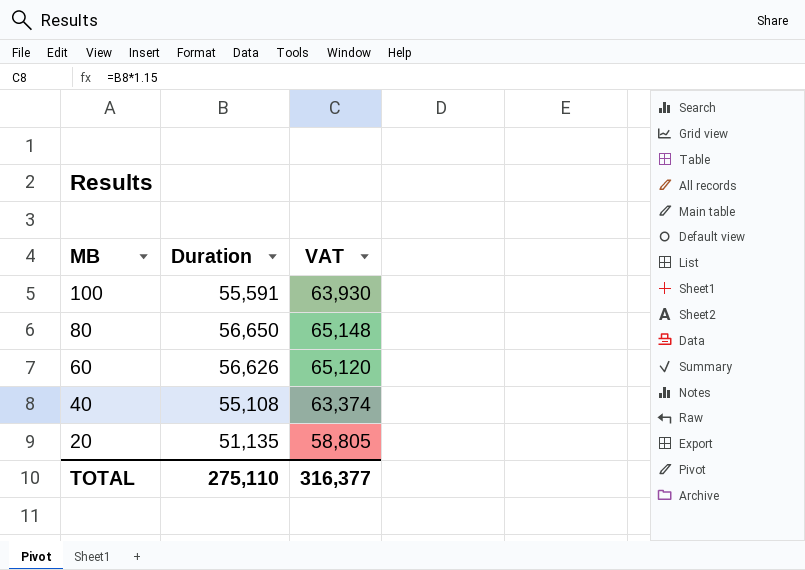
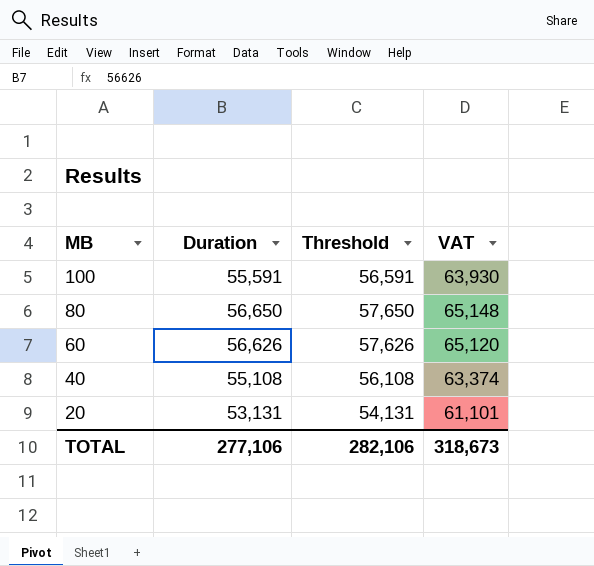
column Threshold | formula: none -> [Duration] + 1000
20 | Duration: 51,135 -> 53,131
20 | VAT: 58,805 -> 61,101
TOTAL | Duration: 275,110 -> 277,106
TOTAL | VAT: 316,377 -> 318,673

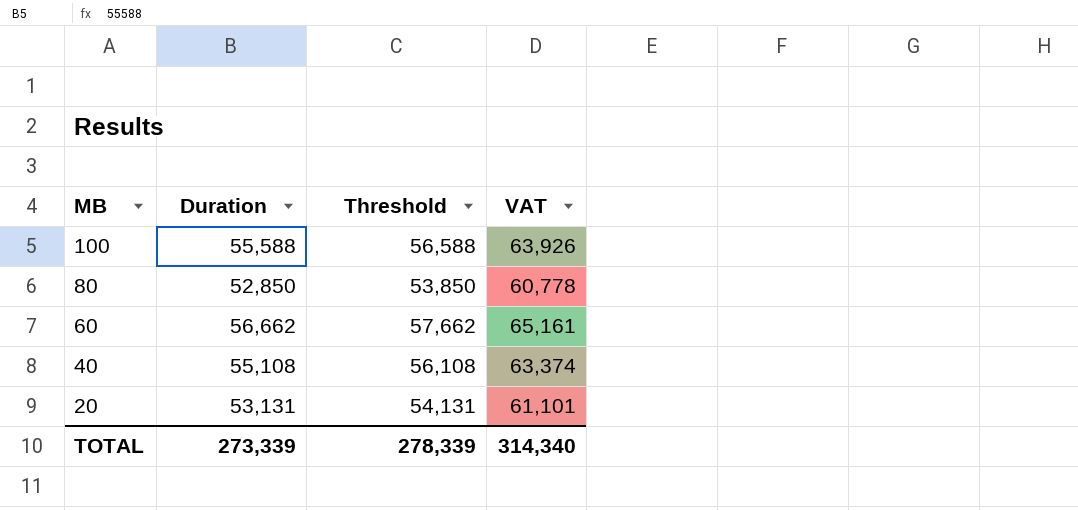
100 | Duration: 55,591 -> 55,588
100 | Threshold: 56,591 -> 56,588
100 | VAT: 63,930 -> 63,926
80 | Duration: 56,650 -> 52,850
80 | Threshold: 57,650 -> 53,850
80 | VAT: 65,148 -> 60,778
60 | Duration: 56,626 -> 56,662
60 | Threshold: 57,626 -> 57,662
60 | VAT: 65,120 -> 65,161
TOTAL | Duration: 277,106 -> 273,339
TOTAL | Threshold: 282,106 -> 278,339
TOTAL | VAT: 318,673 -> 314,340

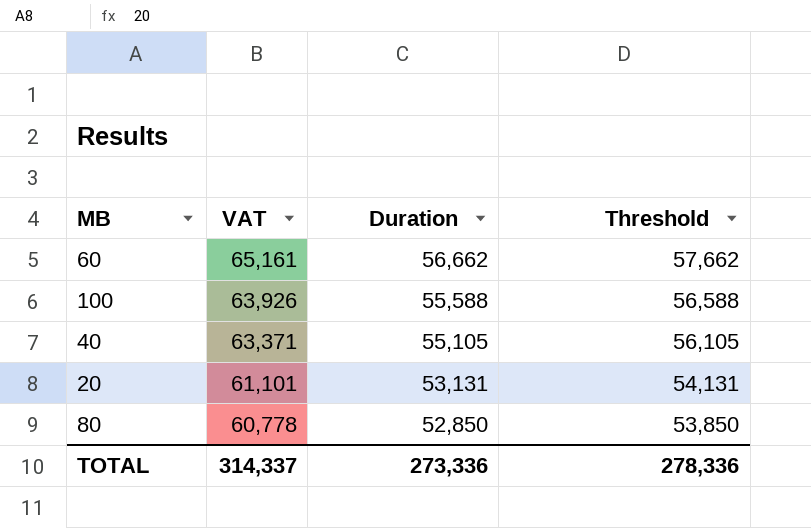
row order: MB descending -> VAT descending
column VAT | position: 4 -> 2
40 | VAT: 63,374 -> 63,371
40 | Duration: 55,108 -> 55,105
40 | Threshold: 56,108 -> 56,105
TOTAL | VAT: 314,340 -> 314,337
TOTAL | Duration: 273,339 -> 273,336
TOTAL | Threshold: 278,339 -> 278,336

